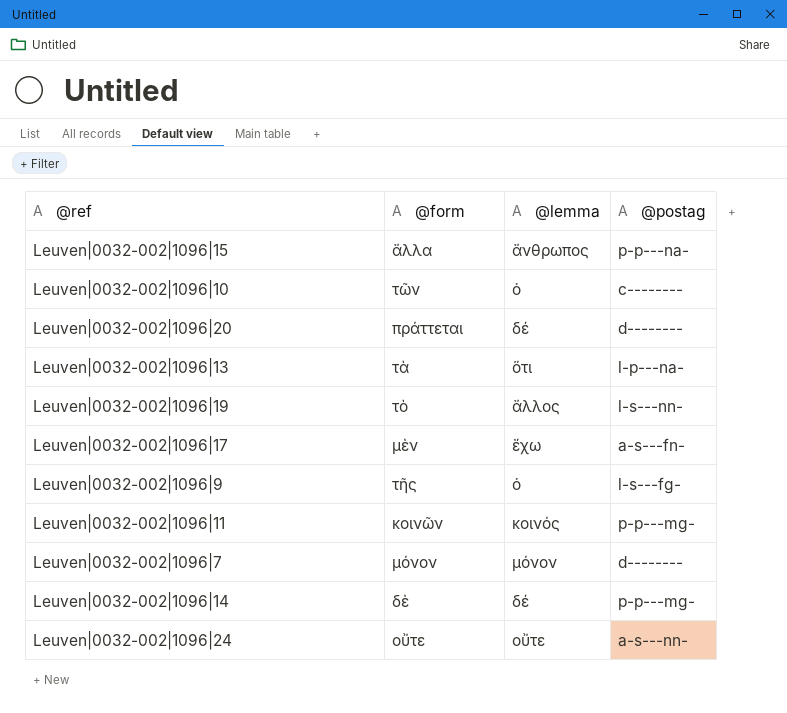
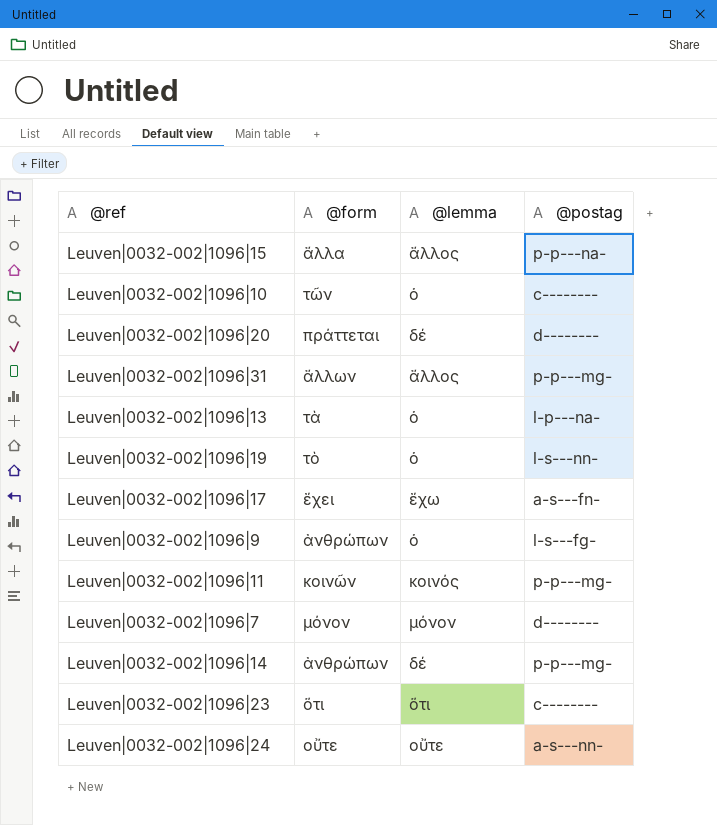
Leuven|0032-002|1096|15 | @lemma: ἄνθρωπος -> ἄλλος
row Leuven|0032-002|1096|31: none -> ἄλλων | ἄλλος | p-p---mg-
Leuven|0032-002|1096|13 | @lemma: ὅτι -> ὁ
Leuven|0032-002|1096|19 | @lemma: ἄλλος -> ὁ
Leuven|0032-002|1096|17 | @form: μὲν -> ἔχει
Leuven|0032-002|1096|9 | @form: τῆς -> ἀνθρώπων
Leuven|0032-002|1096|14 | @form: δὲ -> ἀνθρώπων
row Leuven|0032-002|1096|23: none -> ὅτι | ὅτι | c--------

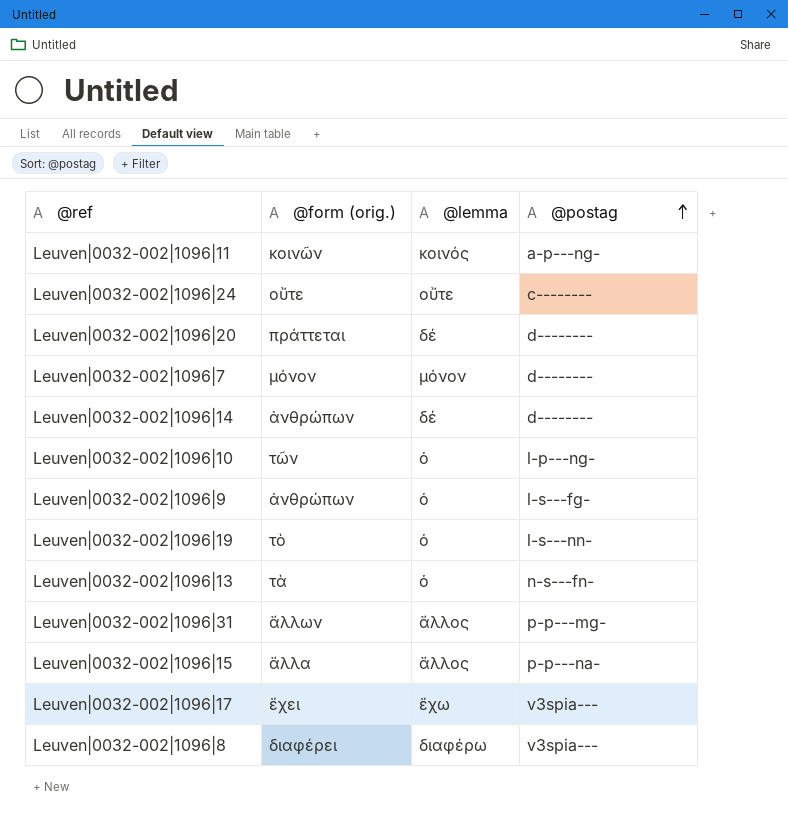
row order: none -> @postag ascending
column name: @form -> @form (orig.)
row Leuven|0032-002|1096|23: ὅτι | ὅτι | c-------- -> none
Leuven|0032-002|1096|11 | @postag: p-p---mg- -> a-p---ng-
Leuven|0032-002|1096|24 | @postag: a-s---nn- -> c--------
Leuven|0032-002|1096|14 | @postag: p-p---mg- -> d--------
Leuven|0032-002|1096|10 | @postag: c-------- -> l-p---ng-
Leuven|0032-002|1096|13 | @postag: l-p---na- -> n-s---fn-
Leuven|0032-002|1096|17 | @postag: a-s---fn- -> v3spia---
row Leuven|0032-002|1096|8: none -> διαφέρει | διαφέρω | v3spia---

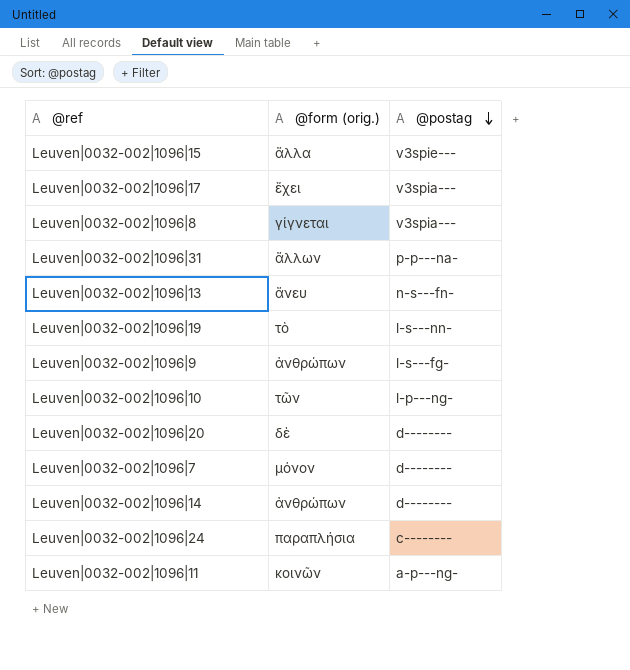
row order: @postag ascending -> @postag descending
column @lemma | position: 3 -> none
Leuven|0032-002|1096|15 | @postag: p-p---na- -> v3spie---
Leuven|0032-002|1096|8 | @form (orig.): διαφέρει -> γίγνεται
Leuven|0032-002|1096|31 | @postag: p-p---mg- -> p-p---na-
Leuven|0032-002|1096|13 | @form (orig.): τὰ -> ἄνευ
Leuven|0032-002|1096|20 | @form (orig.): πράττεται -> δὲ
Leuven|0032-002|1096|24 | @form (orig.): οὔτε -> παραπλήσια

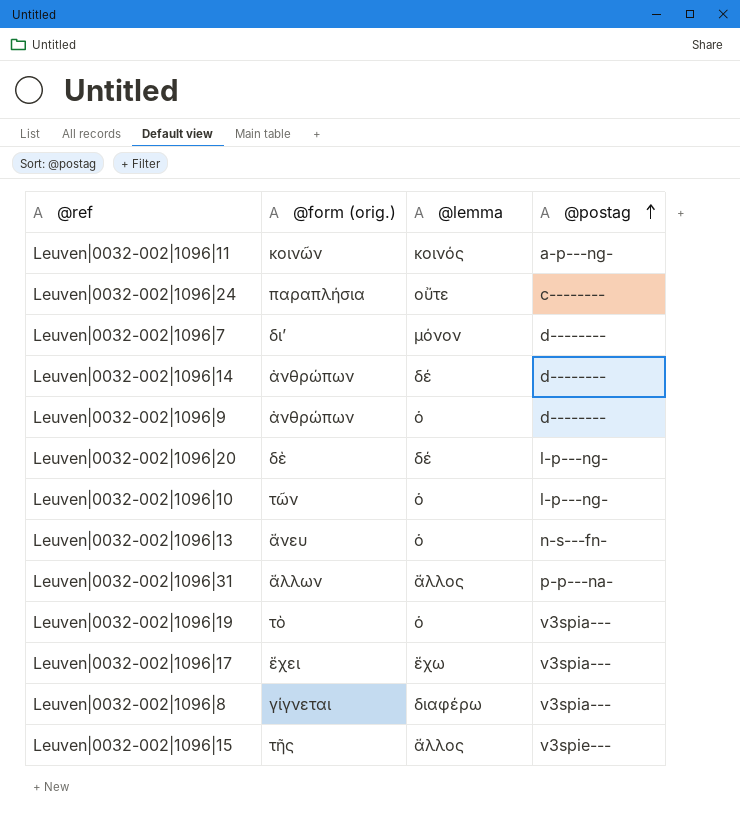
row order: @postag descending -> @postag ascending
column @lemma | position: none -> 3
Leuven|0032-002|1096|7 | @form (orig.): μόνον -> δι’
Leuven|0032-002|1096|9 | @postag: l-s---fg- -> d--------
Leuven|0032-002|1096|20 | @postag: d-------- -> l-p---ng-
Leuven|0032-002|1096|19 | @postag: l-s---nn- -> v3spia---
Leuven|0032-002|1096|15 | @form (orig.): ἄλλα -> τῆς

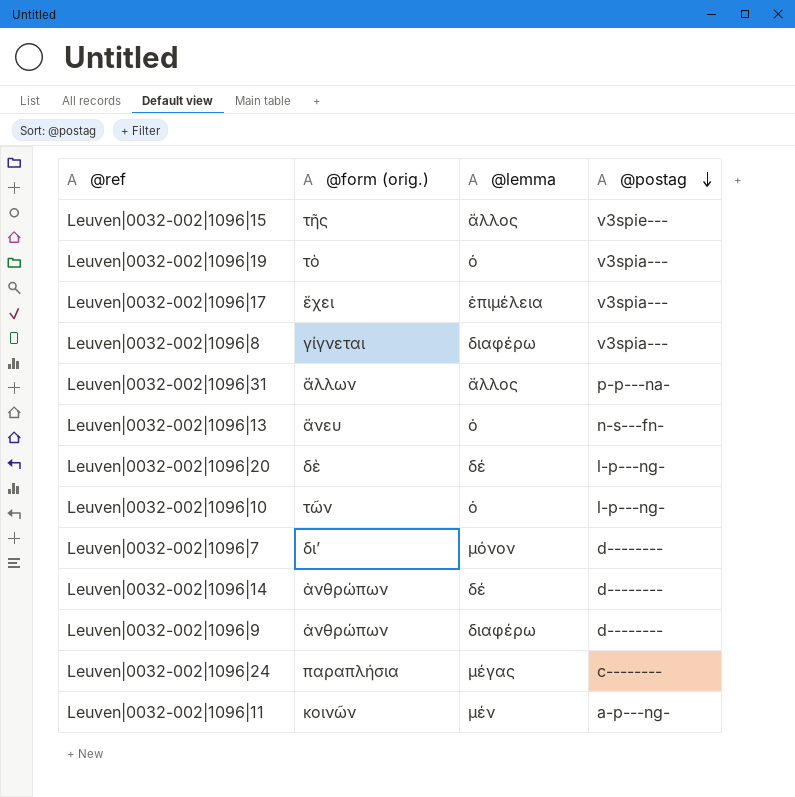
row order: @postag ascending -> @postag descending
Leuven|0032-002|1096|17 | @lemma: ἔχω -> ἐπιμέλεια
Leuven|0032-002|1096|9 | @lemma: ὁ -> διαφέρω
Leuven|0032-002|1096|24 | @lemma: οὔτε -> μέγας
Leuven|0032-002|1096|11 | @lemma: κοινός -> μέν

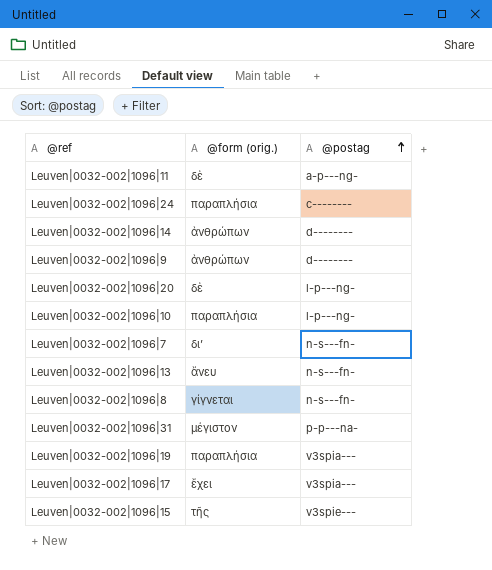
row order: @postag descending -> @postag ascending
column @lemma | position: 3 -> none
Leuven|0032-002|1096|11 | @form (orig.): κοινῶν -> δὲ
Leuven|0032-002|1096|10 | @form (orig.): τῶν -> παραπλήσια
Leuven|0032-002|1096|7 | @postag: d-------- -> n-s---fn-
Leuven|0032-002|1096|8 | @postag: v3spia--- -> n-s---fn-
Leuven|0032-002|1096|31 | @form (orig.): ἄλλων -> μέγιστον
Leuven|0032-002|1096|19 | @form (orig.): τὸ -> παραπλήσια

